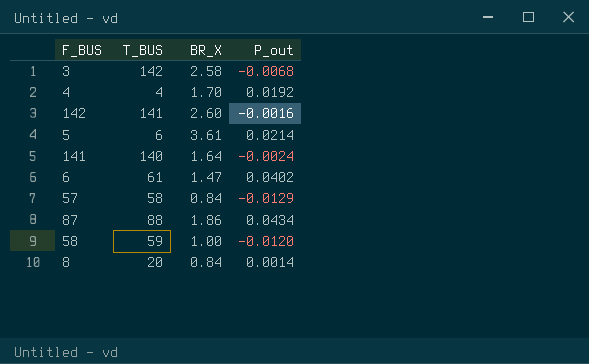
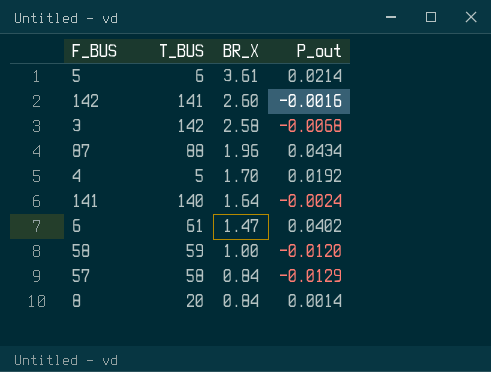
row order: none -> BR_X descending
87 | BR_X: 1.86 -> 1.96
4 | T_BUS: 4 -> 5

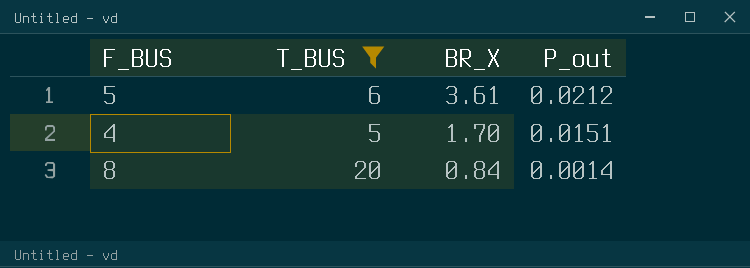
filter: none -> T_BUS <= 20
5 | P_out: 0.0214 -> 0.0212
4 | P_out: 0.0192 -> 0.0151

